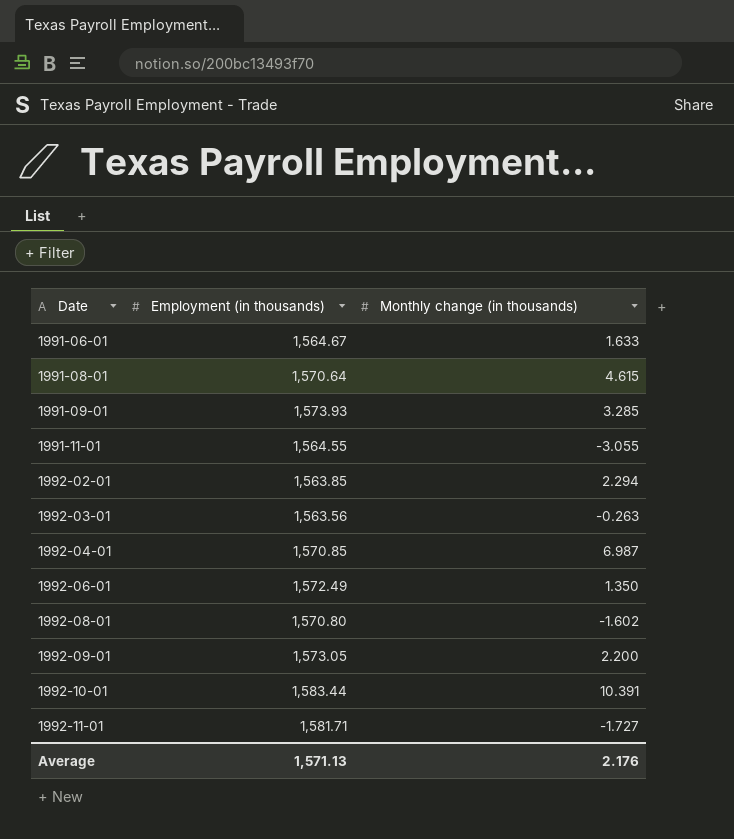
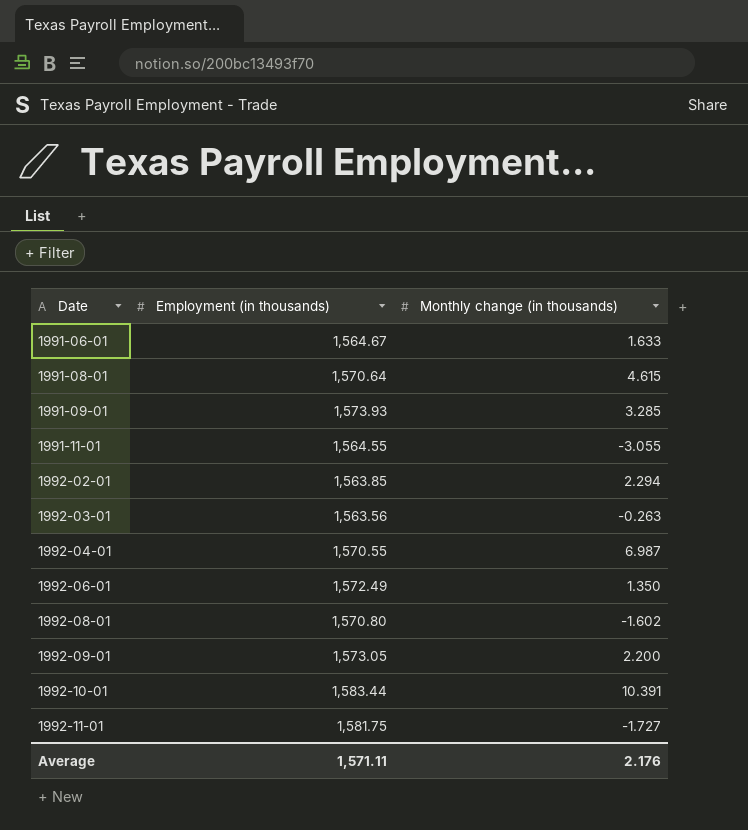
1992-04-01 | Employment (in thousands): 1,570.85 -> 1,570.55
1992-11-01 | Employment (in thousands): 1,581.71 -> 1,581.75
Average | Employment (in thousands): 1,571.13 -> 1,571.11

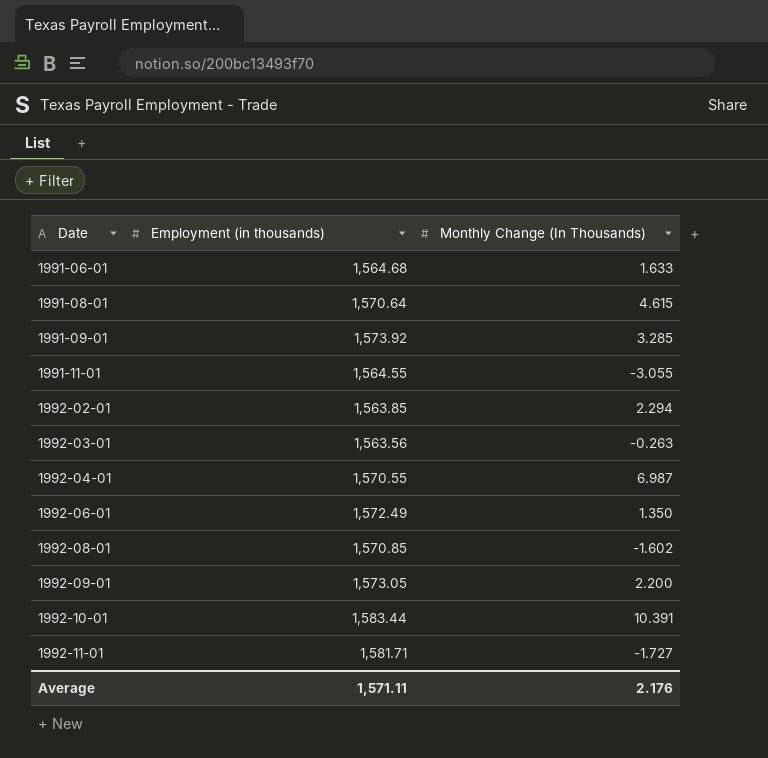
column name: Monthly change (in thousands) -> Monthly Change (In Thousands)
1991-06-01 | Employment (in thousands): 1,564.67 -> 1,564.68
1991-09-01 | Employment (in thousands): 1,573.93 -> 1,573.92
1992-08-01 | Employment (in thousands): 1,570.80 -> 1,570.85
1992-11-01 | Employment (in thousands): 1,581.75 -> 1,581.71

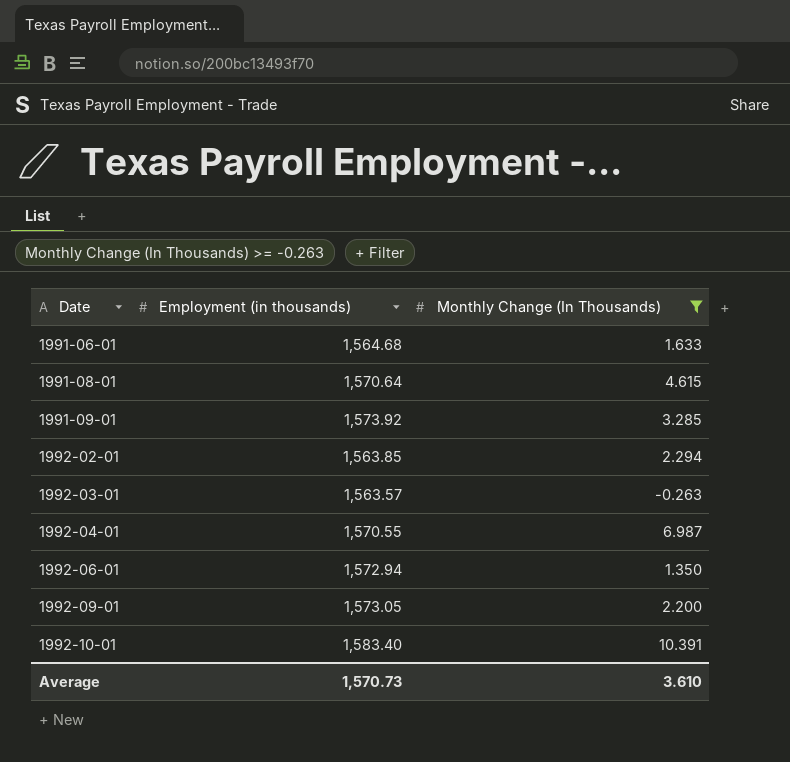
filter: none -> Monthly Change (In Thousands) >= -0.263
1992-03-01 | Employment (in thousands): 1,563.56 -> 1,563.57
1992-06-01 | Employment (in thousands): 1,572.49 -> 1,572.94
1992-10-01 | Employment (in thousands): 1,583.44 -> 1,583.40
Average | Employment (in thousands): 1,571.11 -> 1,570.73
Average | Monthly Change (In Thousands): 2.176 -> 3.610

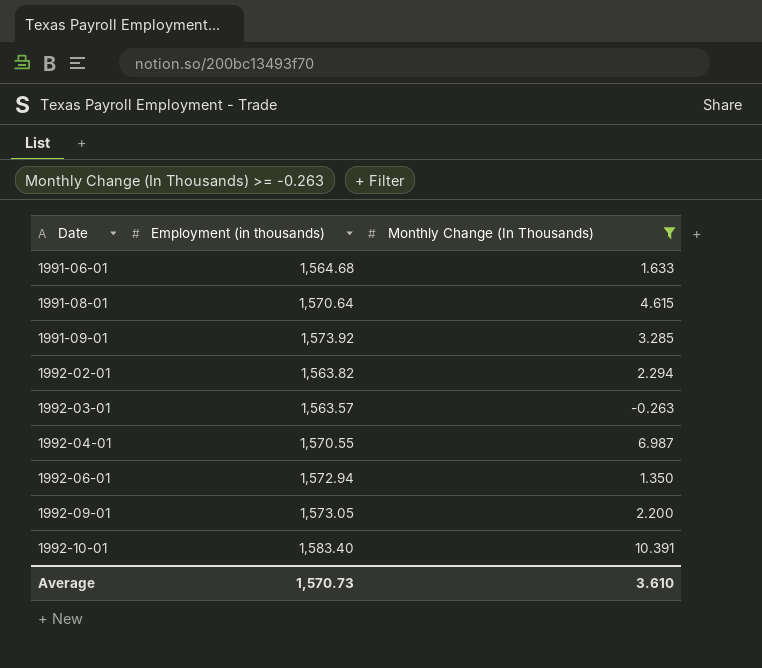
1992-02-01 | Employment (in thousands): 1,563.85 -> 1,563.82

